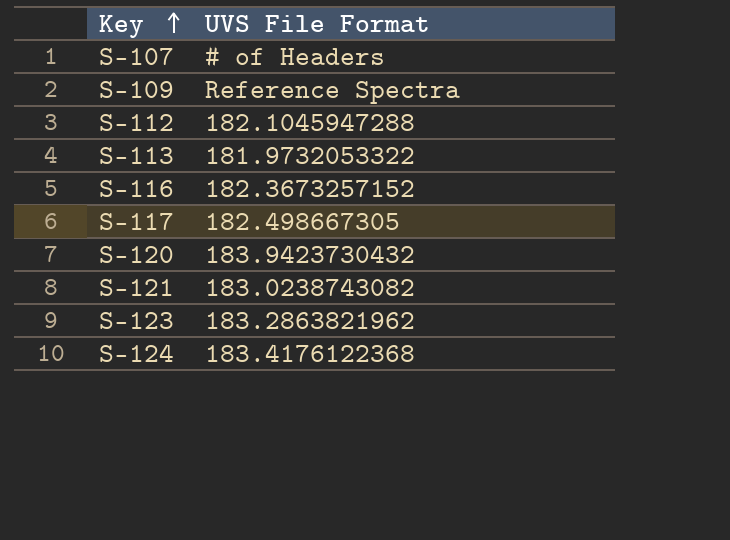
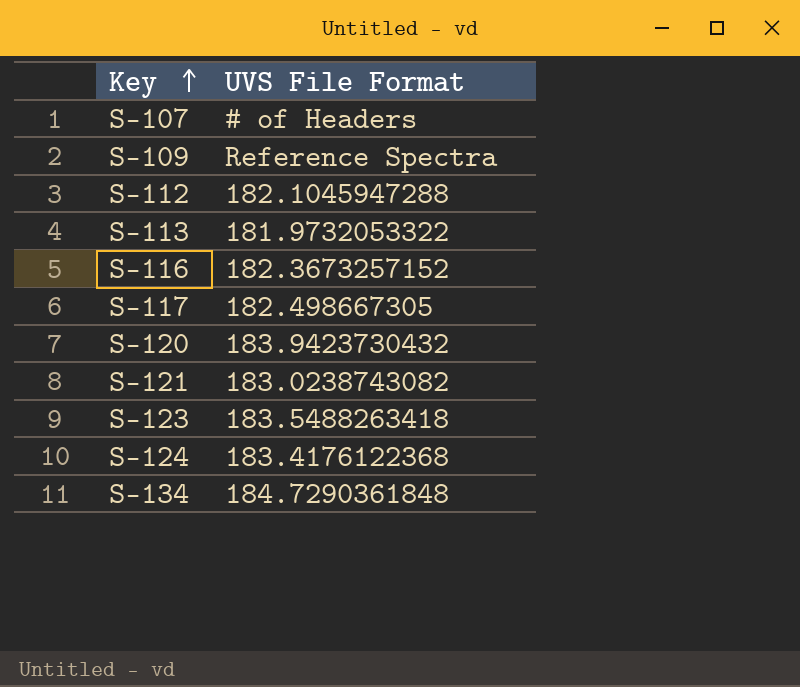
S-123 | UVS File Format: 183.2863821962 -> 183.5488263418
row S-134: none -> 184.7290361848

